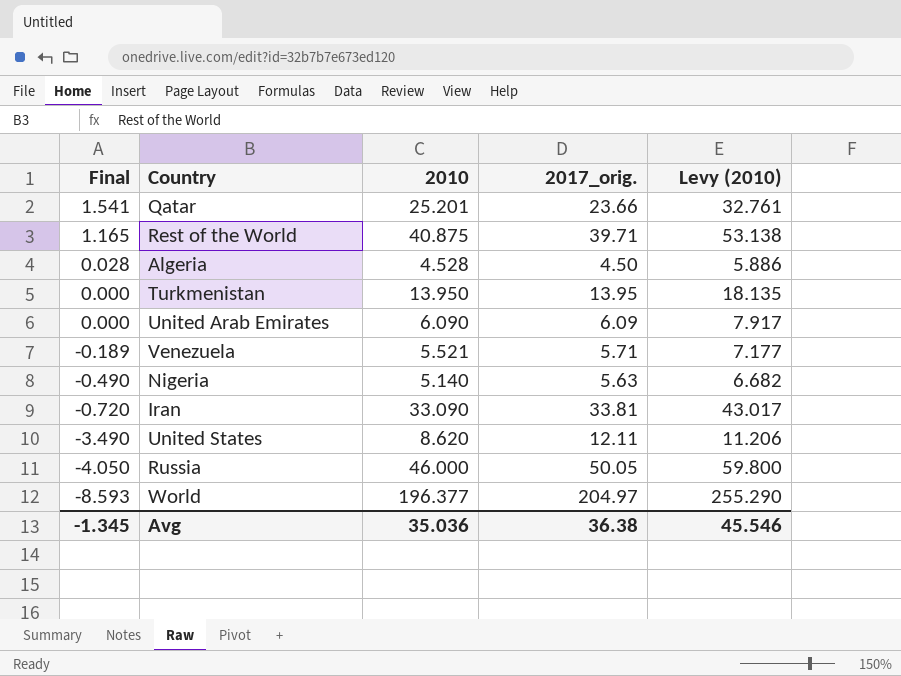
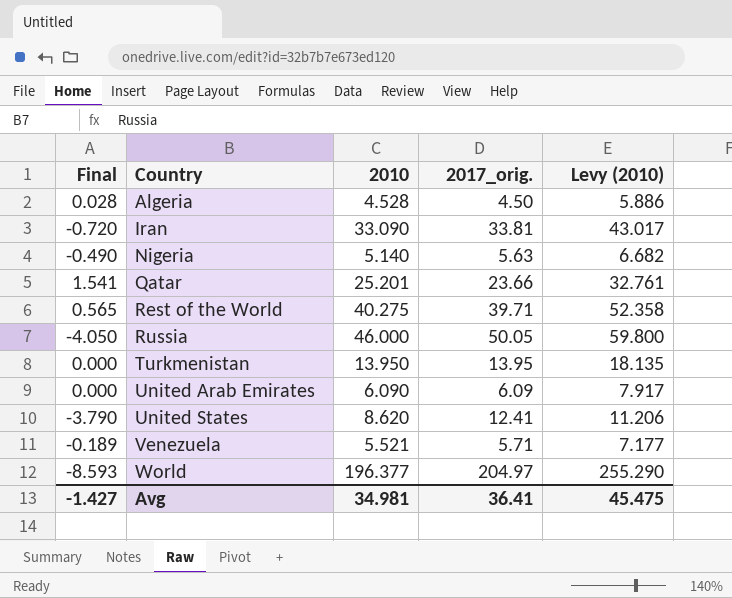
row order: Final descending -> Country ascending
Rest of the World | Final: 1.165 -> 0.565
Rest of the World | 2010: 40.875 -> 40.275
Rest of the World | Levy (2010): 53.138 -> 52.358
United States | Final: -3.490 -> -3.790
United States | 2017_orig.: 12.11 -> 12.41
Avg | Final: -1.345 -> -1.427
Avg | 2010: 35.036 -> 34.981
Avg | 2017_orig.: 36.38 -> 36.41
Avg | Levy (2010): 45.546 -> 45.475

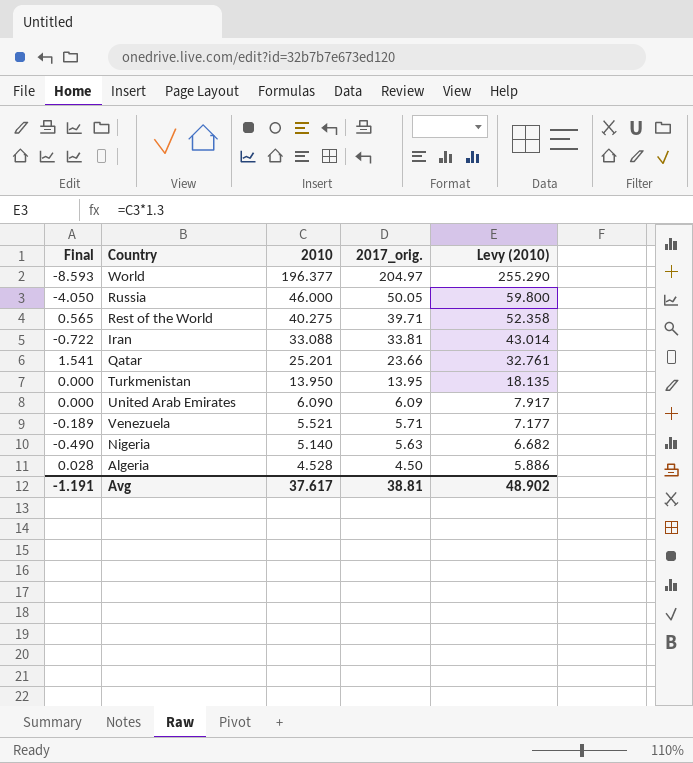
row order: Country ascending -> 2010 descending
row United States: -3.790 | 8.620 | 12.41 | 11.206 -> none
Iran | Final: -0.720 -> -0.722
Iran | 2010: 33.090 -> 33.088
Iran | Levy (2010): 43.017 -> 43.014
Avg | Final: -1.427 -> -1.191
Avg | 2010: 34.981 -> 37.617
Avg | 2017_orig.: 36.41 -> 38.81
Avg | Levy (2010): 45.475 -> 48.902

